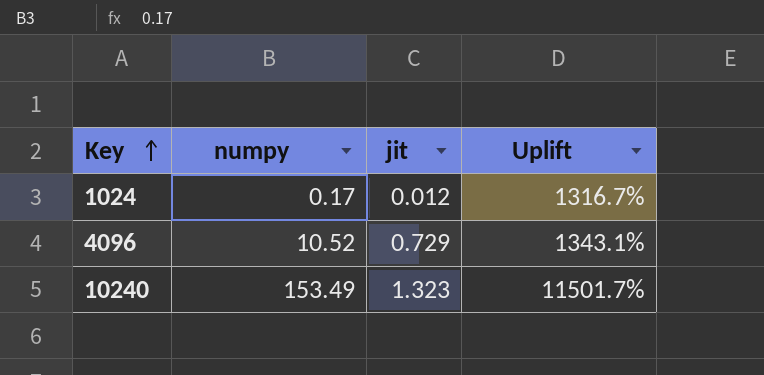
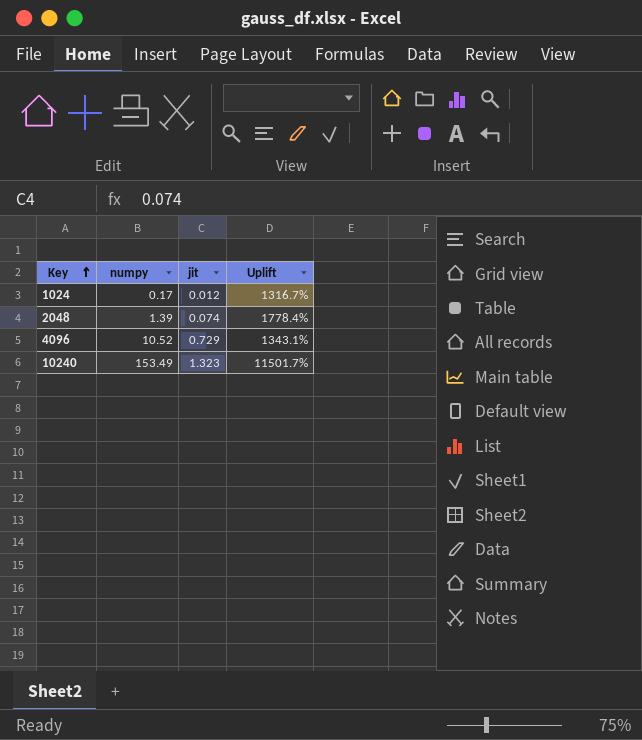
row 2048: none -> 1.39 | 0.074 | 1778.4%

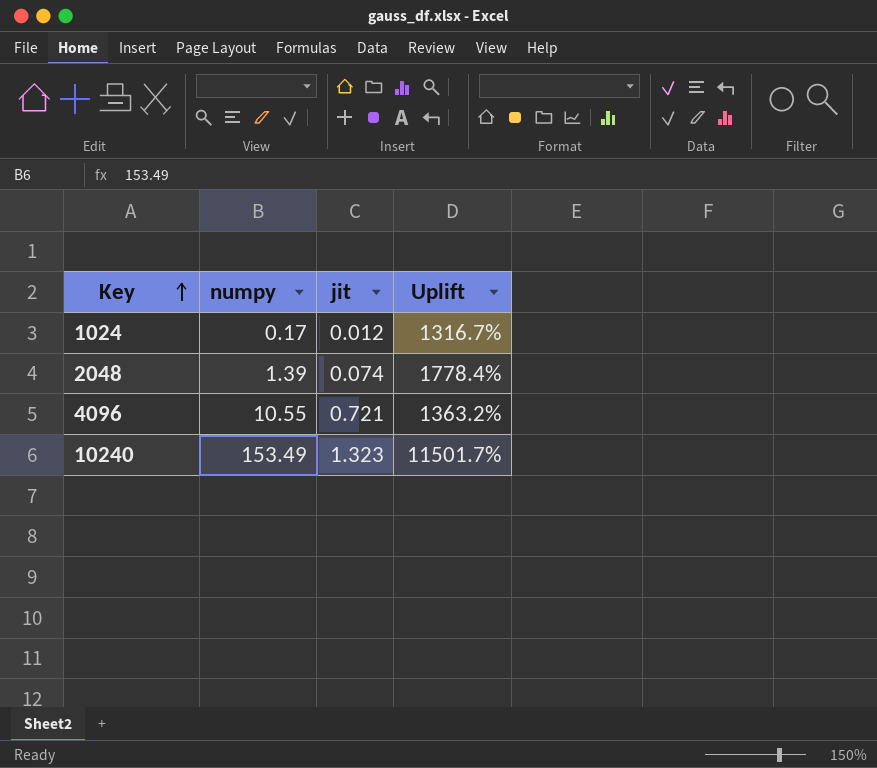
4096 | numpy: 10.52 -> 10.55
4096 | jit: 0.729 -> 0.721
4096 | Uplift: 1343.1% -> 1363.2%

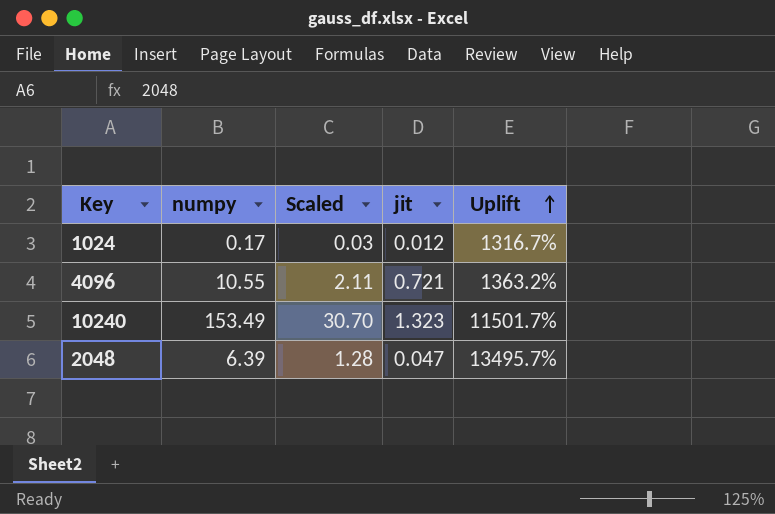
row order: Key ascending -> Uplift ascending
column Scaled | formula: none -> [numpy] * 0.2
2048 | numpy: 1.39 -> 6.39
2048 | jit: 0.074 -> 0.047
2048 | Uplift: 1778.4% -> 13495.7%

